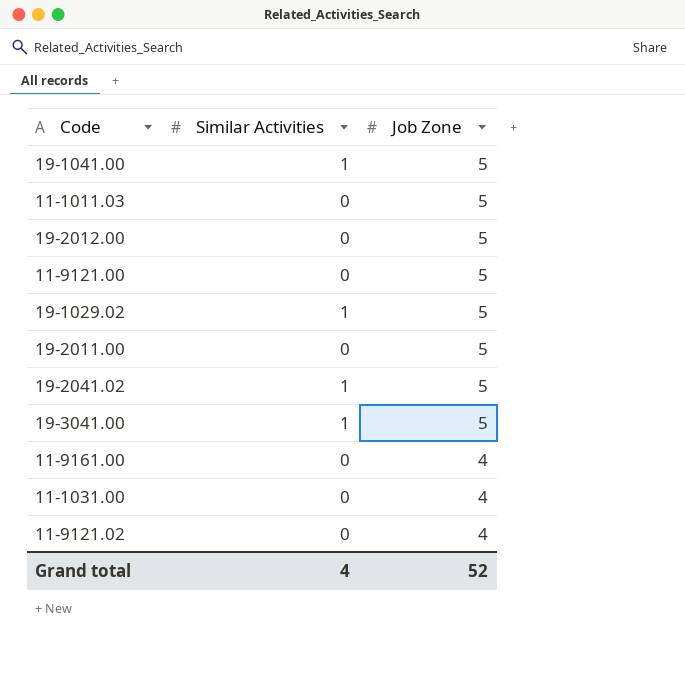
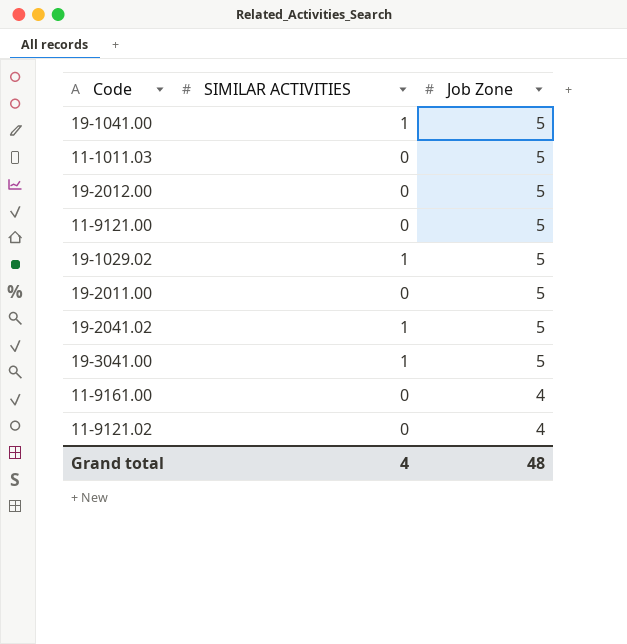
column name: Similar Activities -> SIMILAR ACTIVITIES
row 11-1031.00: 0 | 4 -> none
Grand total | Job Zone: 52 -> 48

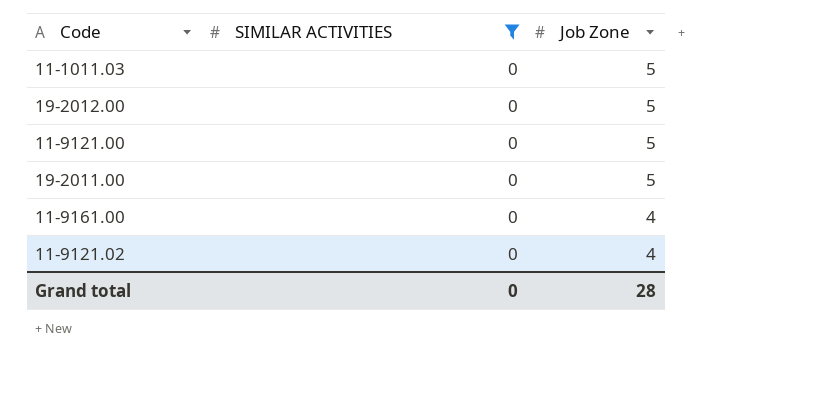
filter: none -> SIMILAR ACTIVITIES = 0
Grand total | SIMILAR ACTIVITIES: 4 -> 0
Grand total | Job Zone: 48 -> 28

